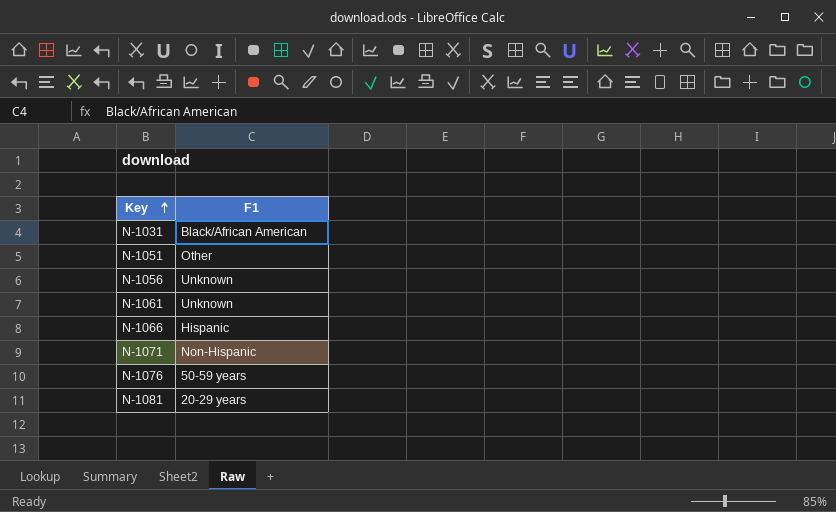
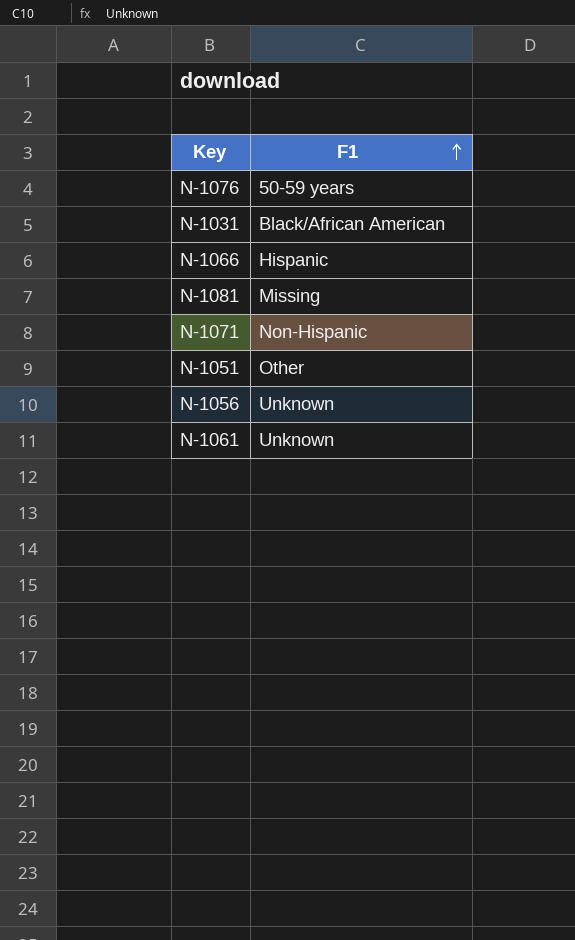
row order: Key ascending -> F1 ascending
N-1081 | F1: 20-29 years -> Missing

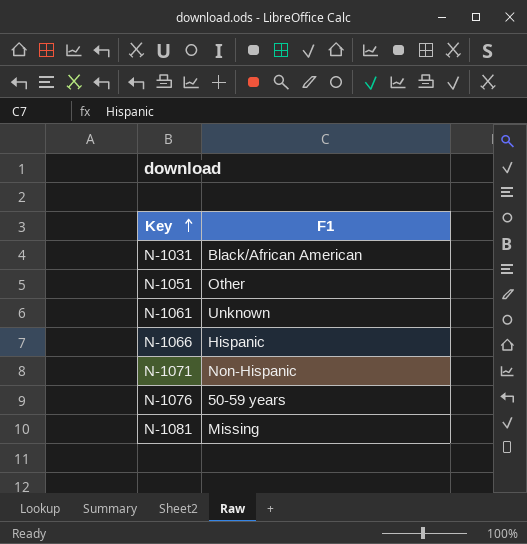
row order: F1 ascending -> Key ascending
row N-1056: Unknown -> none

